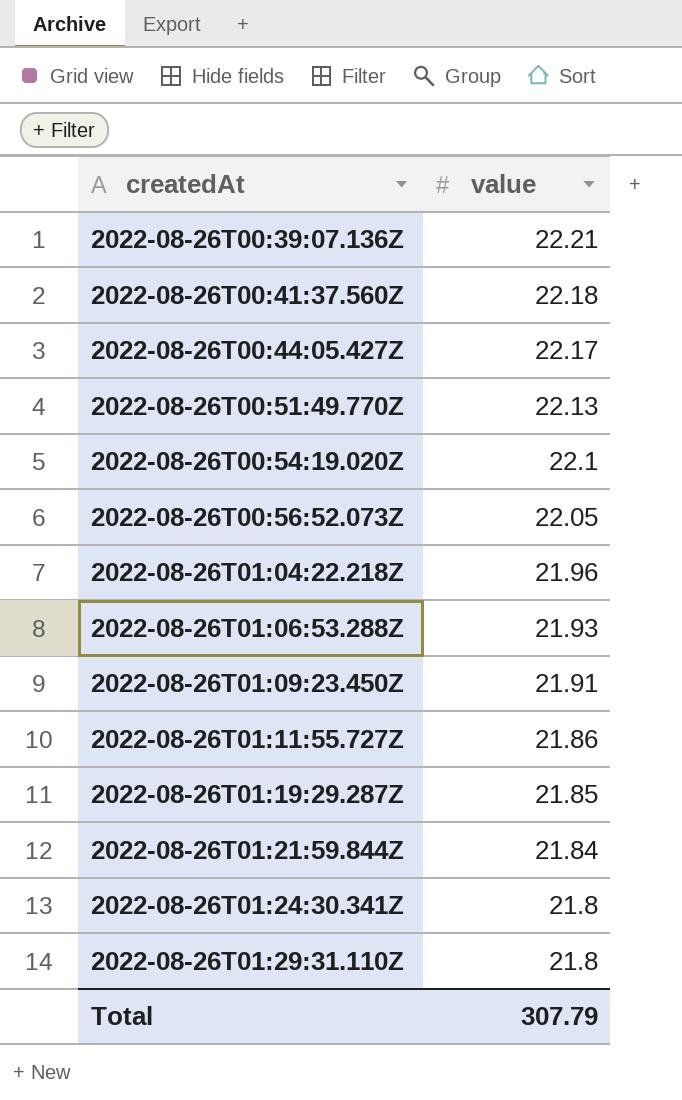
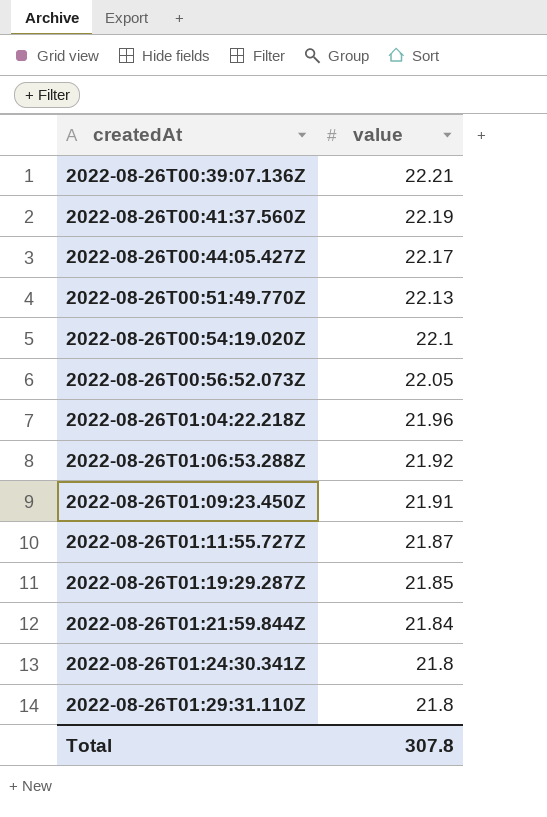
2022-08-26T00:41:37.560Z | value: 22.18 -> 22.19
2022-08-26T01:06:53.288Z | value: 21.93 -> 21.92
2022-08-26T01:11:55.727Z | value: 21.86 -> 21.87
Total | value: 307.79 -> 307.8

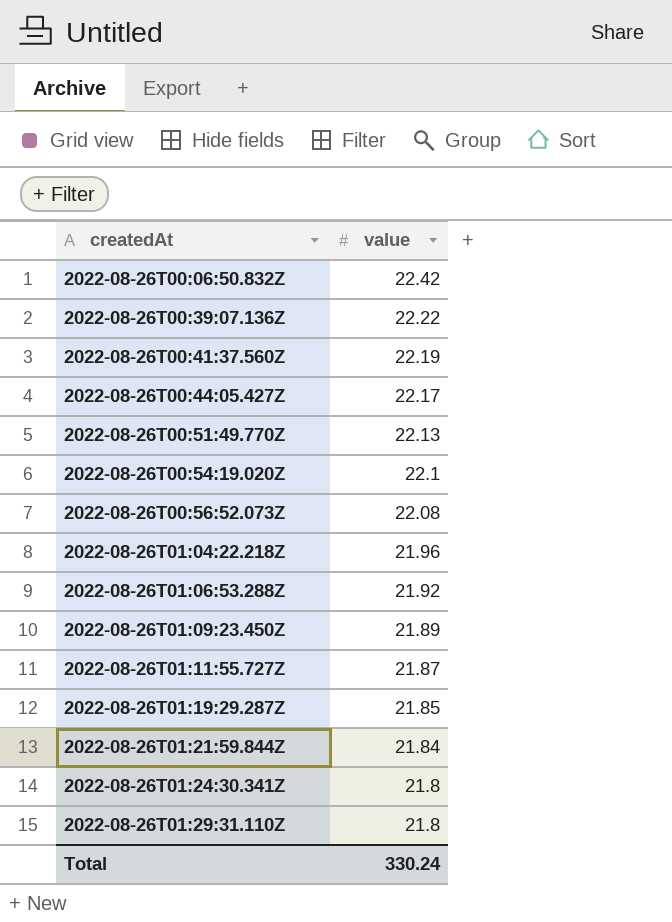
row 2022-08-26T00:06:50.832Z: none -> 22.42
2022-08-26T00:39:07.136Z | value: 22.21 -> 22.22
2022-08-26T00:56:52.073Z | value: 22.05 -> 22.08
2022-08-26T01:09:23.450Z | value: 21.91 -> 21.89
Total | value: 307.8 -> 330.24

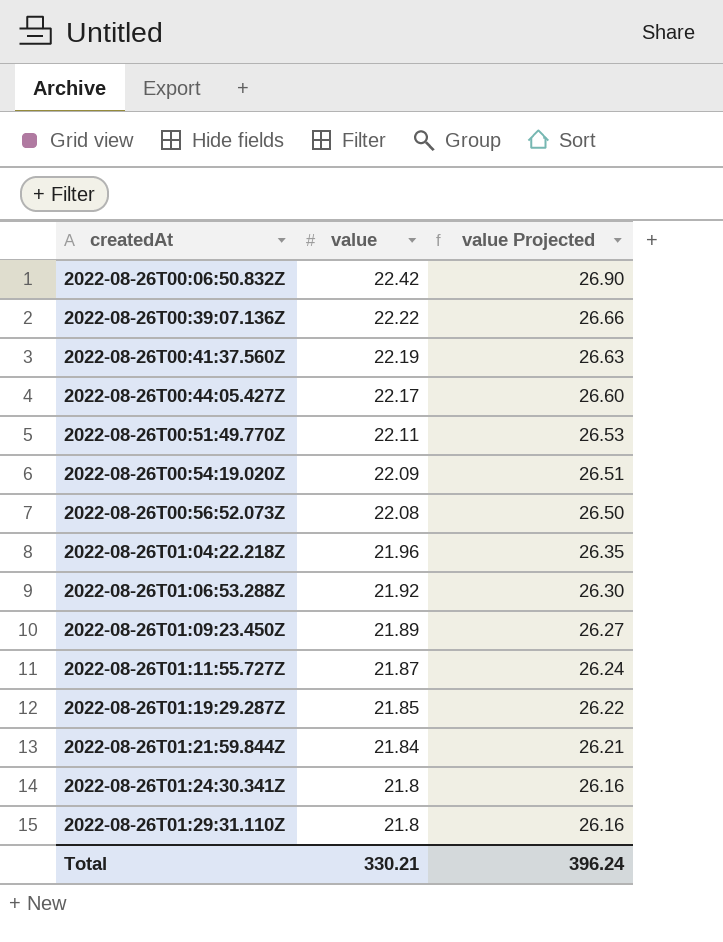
column value Projected | formula: none -> [value] * 1.2
2022-08-26T00:51:49.770Z | value: 22.13 -> 22.11
2022-08-26T00:54:19.020Z | value: 22.1 -> 22.09
Total | value: 330.24 -> 330.21

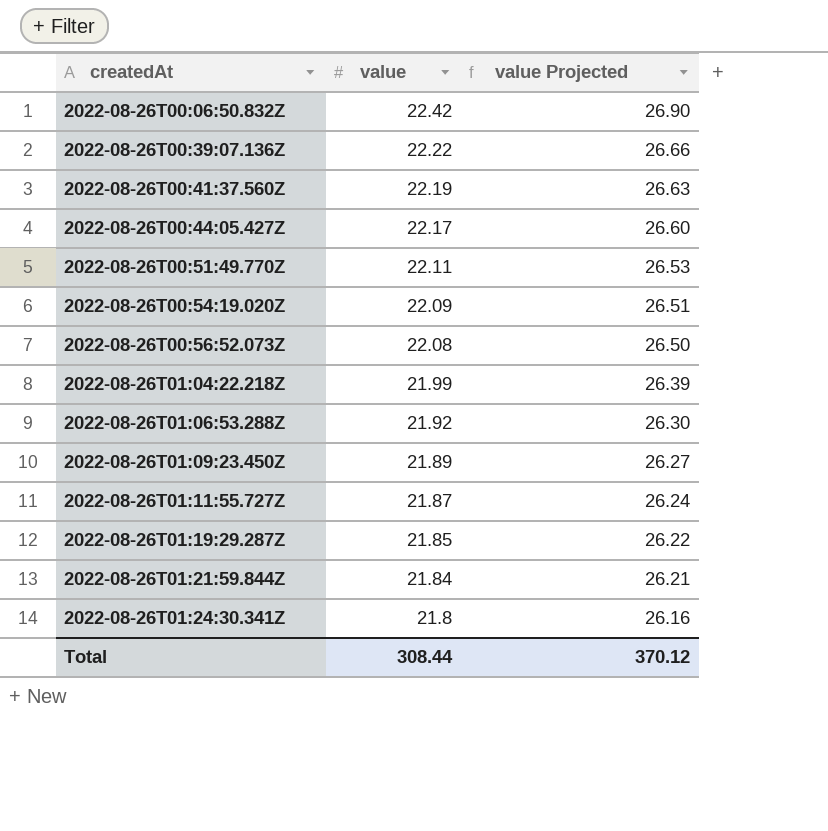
row 2022-08-26T01:29:31.110Z: 21.8 | 26.16 -> none
2022-08-26T01:04:22.218Z | value: 21.96 -> 21.99
2022-08-26T01:04:22.218Z | value Projected: 26.35 -> 26.39
Total | value: 330.21 -> 308.44
Total | value Projected: 396.24 -> 370.12

